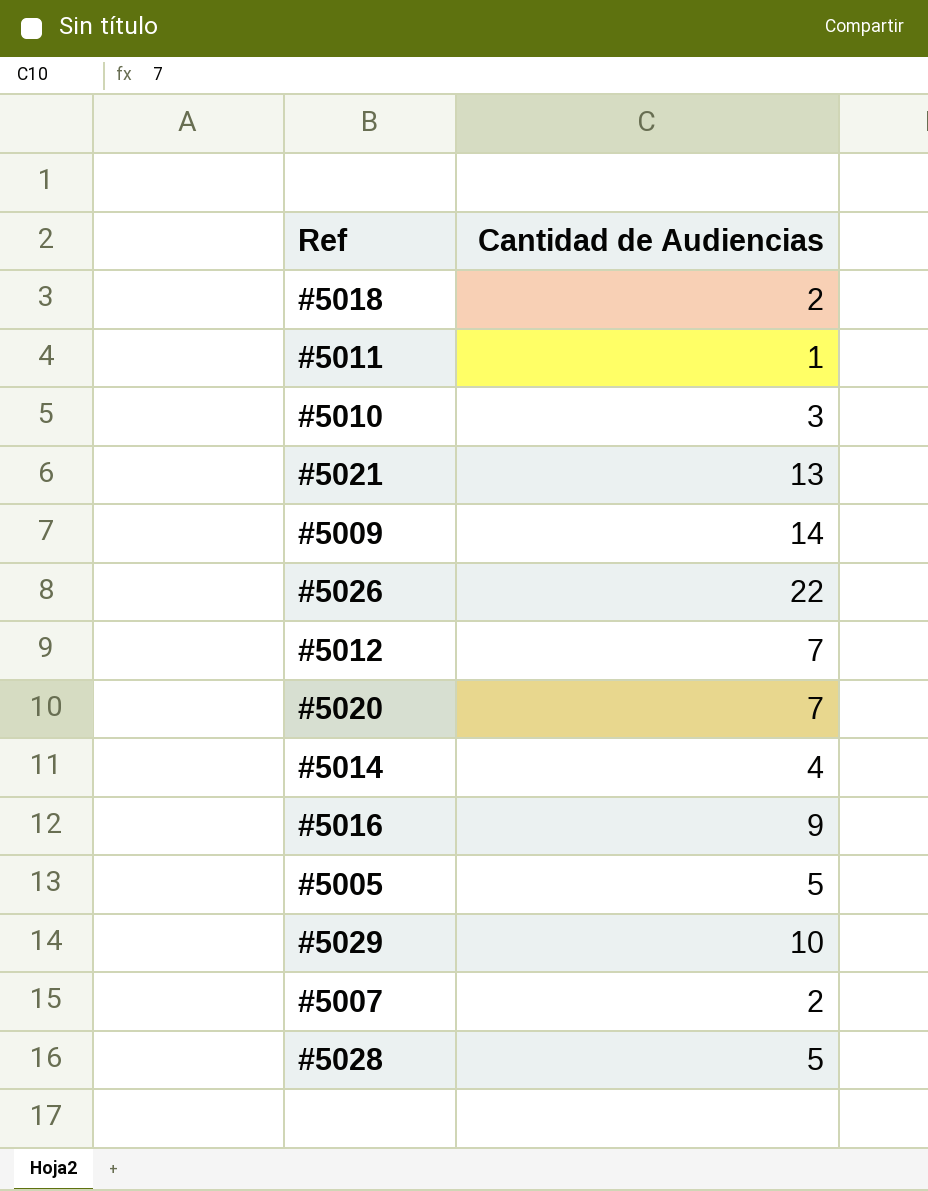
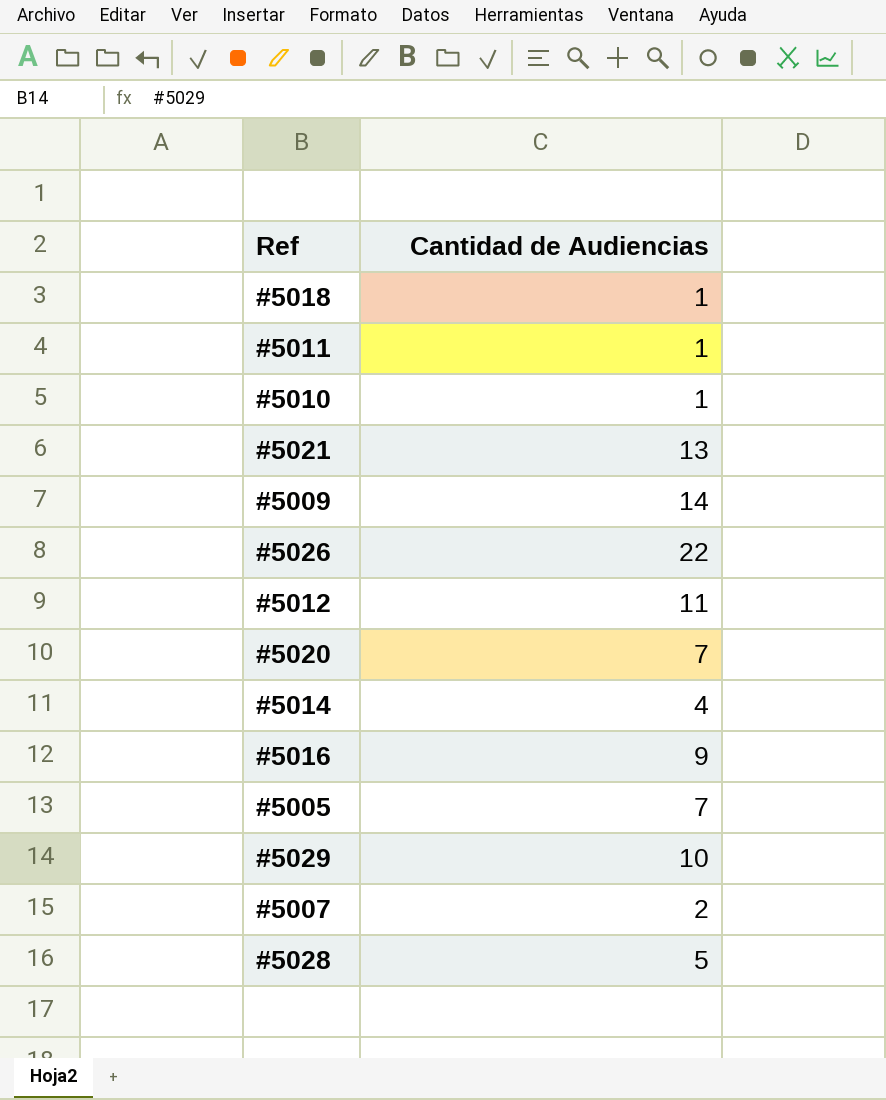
#5018 | Cantidad de Audiencias: 2 -> 1
#5010 | Cantidad de Audiencias: 3 -> 1
#5012 | Cantidad de Audiencias: 7 -> 11
#5005 | Cantidad de Audiencias: 5 -> 7

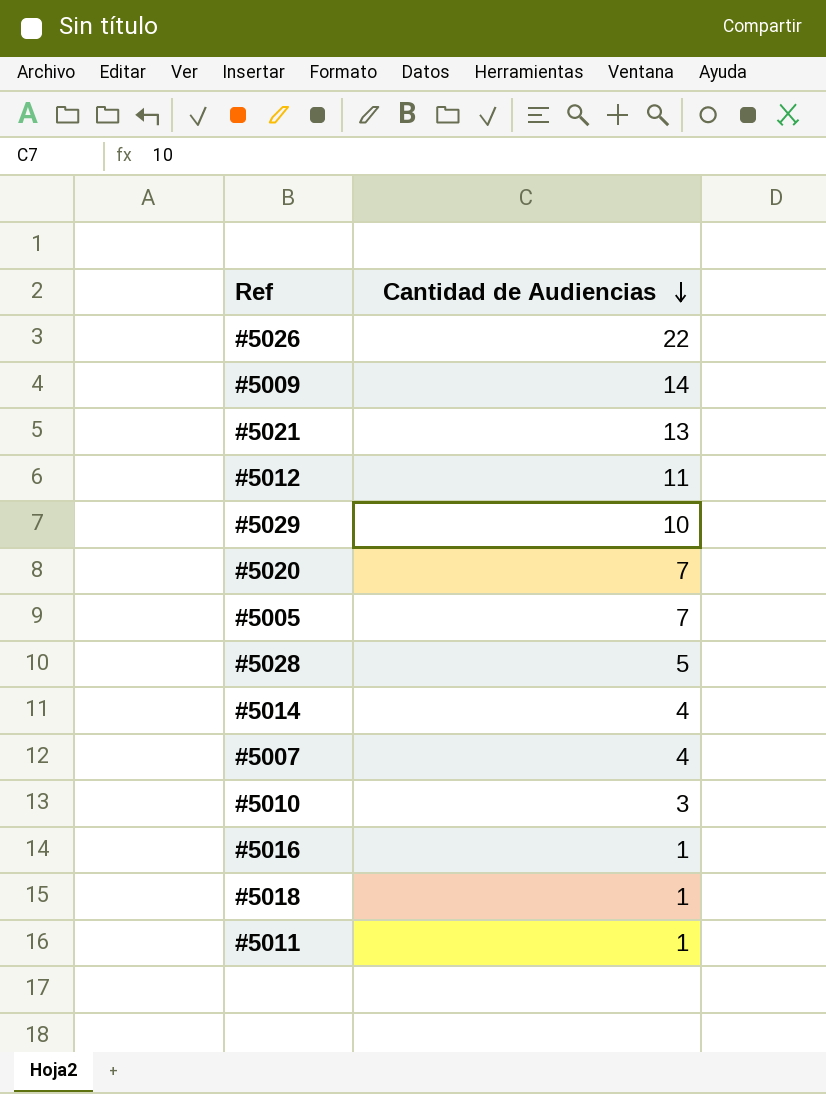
row order: none -> Cantidad de Audiencias descending
#5007 | Cantidad de Audiencias: 2 -> 4
#5010 | Cantidad de Audiencias: 1 -> 3
#5016 | Cantidad de Audiencias: 9 -> 1

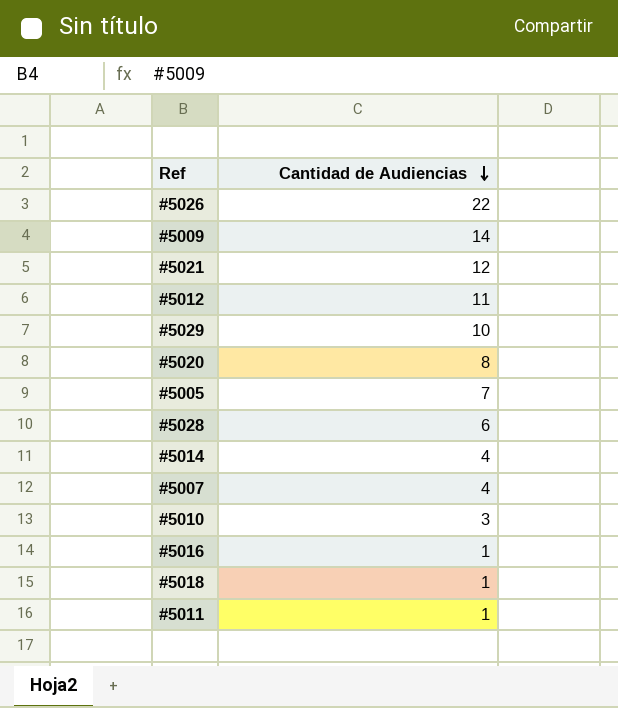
#5021 | Cantidad de Audiencias: 13 -> 12
#5020 | Cantidad de Audiencias: 7 -> 8
#5028 | Cantidad de Audiencias: 5 -> 6

